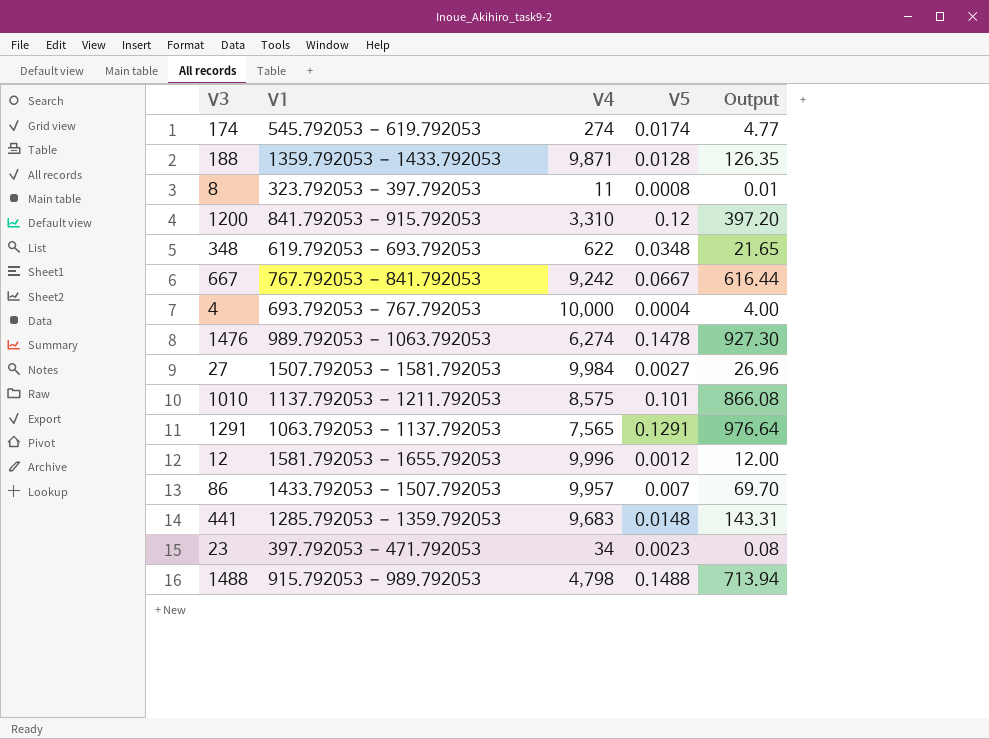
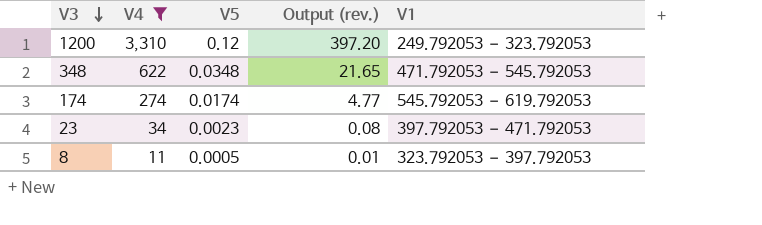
filter: none -> V4 <= 3,310
row order: none -> V3 descending
column name: Output -> Output (rev.)
column V1 | position: 2 -> 5
1200 | V1: 841.792053 － 915.792053 -> 249.792053 － 323.792053
348 | V1: 619.792053 － 693.792053 -> 471.792053 － 545.792053
8 | V5: 0.0008 -> 0.0005

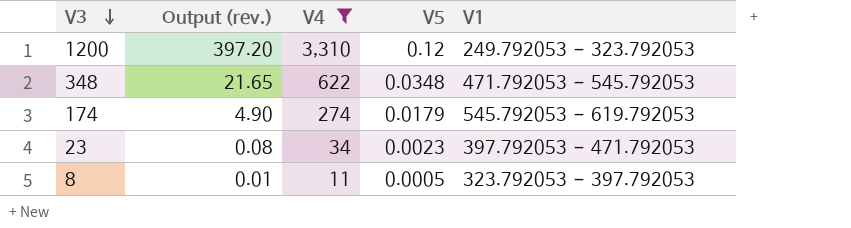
column Output (rev.) | position: 4 -> 2
174 | Output (rev.): 4.77 -> 4.90
174 | V5: 0.0174 -> 0.0179

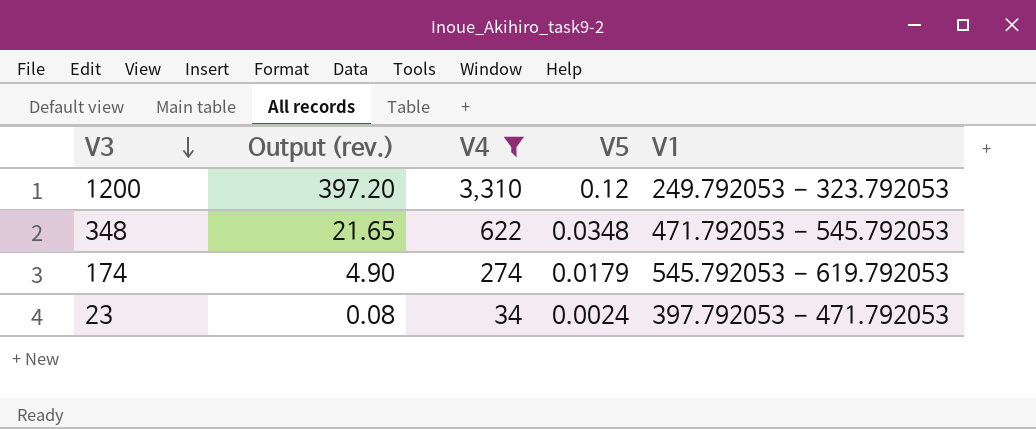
row 8: 0.01 | 11 | 0.0005 | 323.792053 － 397.792053 -> none
23 | V5: 0.0023 -> 0.0024

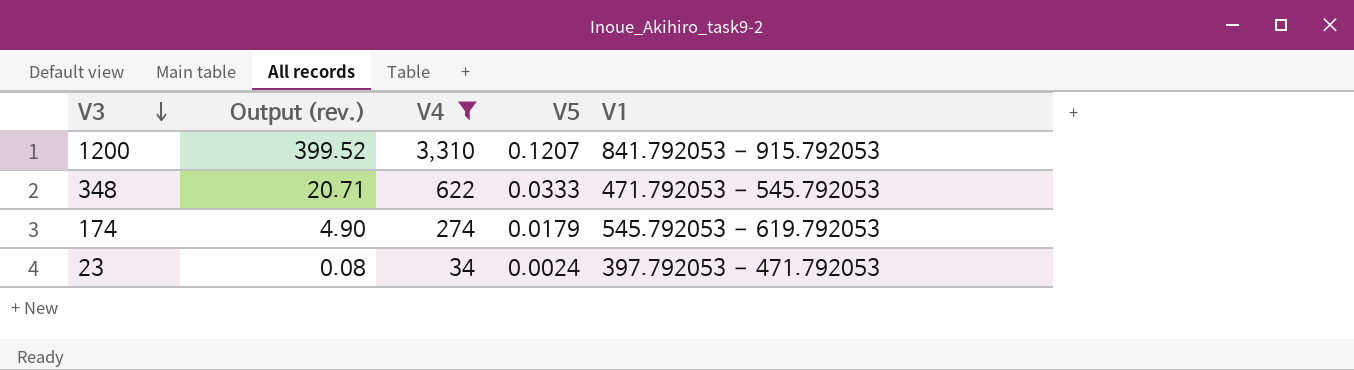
1200 | Output (rev.): 397.20 -> 399.52
1200 | V5: 0.12 -> 0.1207
1200 | V1: 249.792053 － 323.792053 -> 841.792053 － 915.792053
348 | Output (rev.): 21.65 -> 20.71
348 | V5: 0.0348 -> 0.0333

